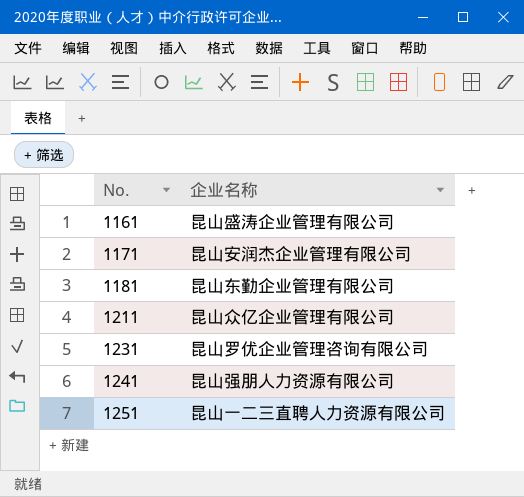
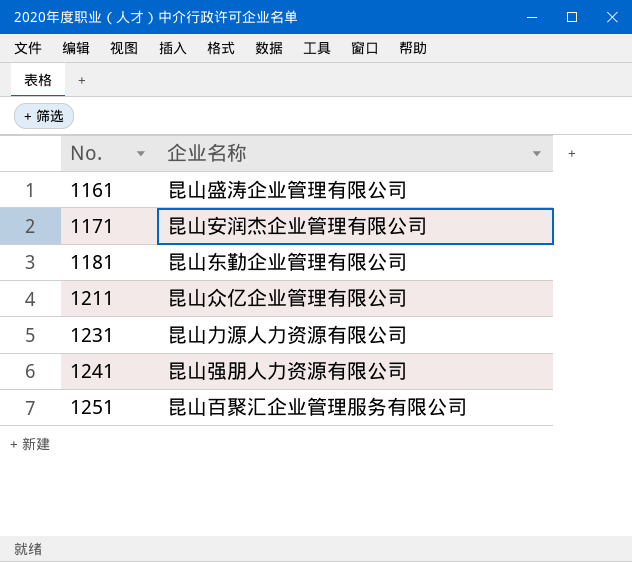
1231 | 企业名称: 昆山罗优企业管理咨询有限公司 -> 昆山力源人力资源有限公司
1251 | 企业名称: 昆山一二三直聘人力资源有限公司 -> 昆山百聚汇企业管理服务有限公司

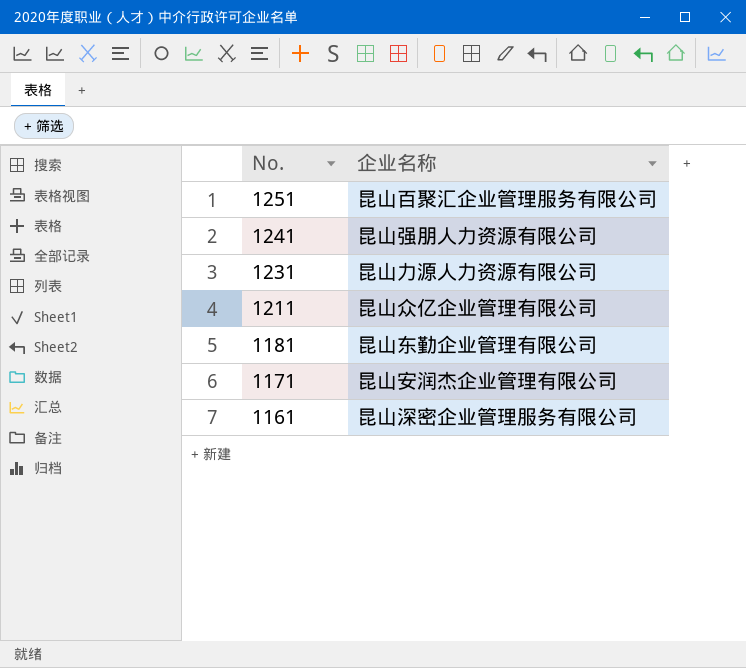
row order: No. ascending -> No. descending
1161 | 企业名称: 昆山盛涛企业管理有限公司 -> 昆山深密企业管理服务有限公司

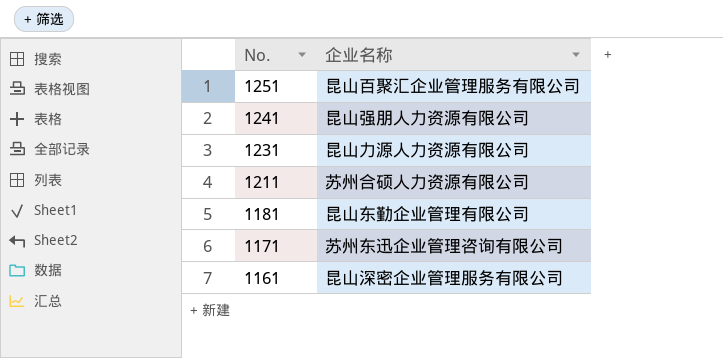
1211 | 企业名称: 昆山众亿企业管理有限公司 -> 苏州合硕人力资源有限公司
1171 | 企业名称: 昆山安润杰企业管理有限公司 -> 苏州东迅企业管理咨询有限公司

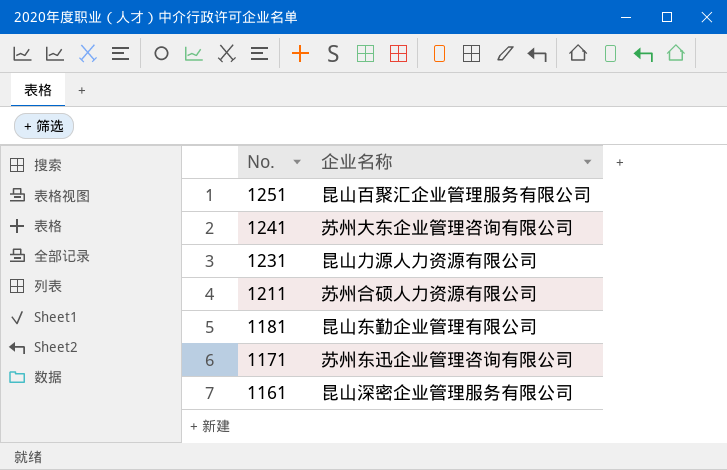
1241 | 企业名称: 昆山强朋人力资源有限公司 -> 苏州大东企业管理咨询有限公司

